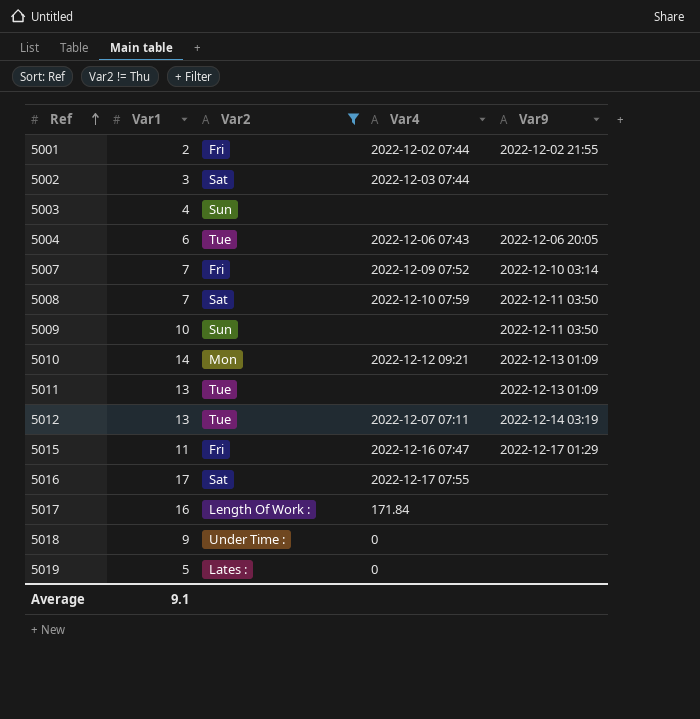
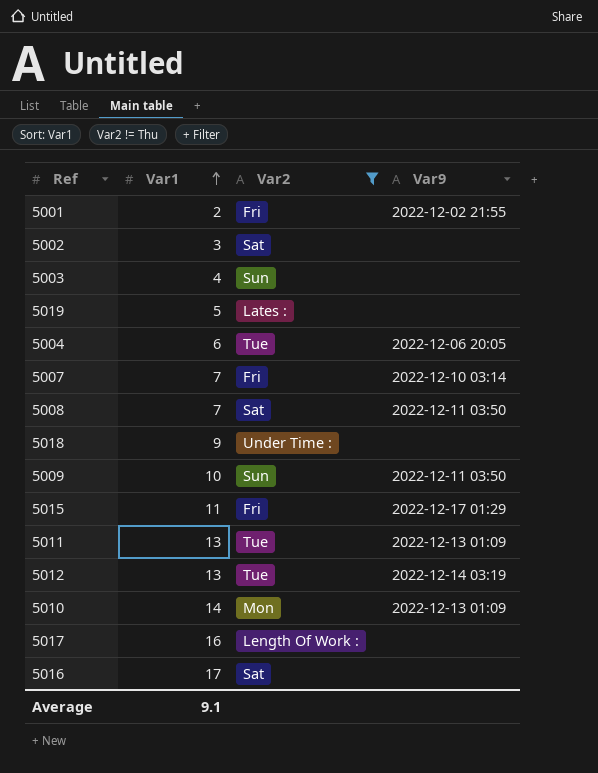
row order: Ref ascending -> Var1 ascending
column Var4 | position: 4 -> none

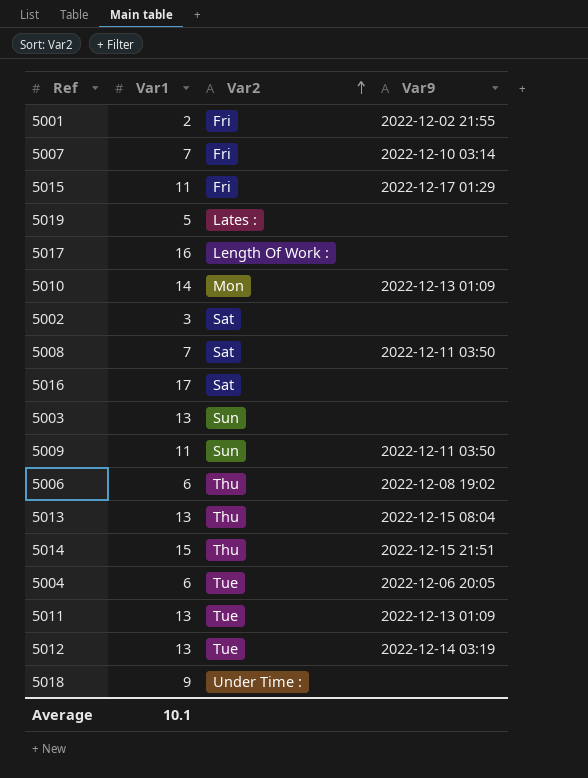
filter: Var2 != Thu -> none
row order: Var1 ascending -> Var2 ascending
5003 | Var1: 4 -> 13
5009 | Var1: 10 -> 11
Average | Var1: 9.1 -> 10.1

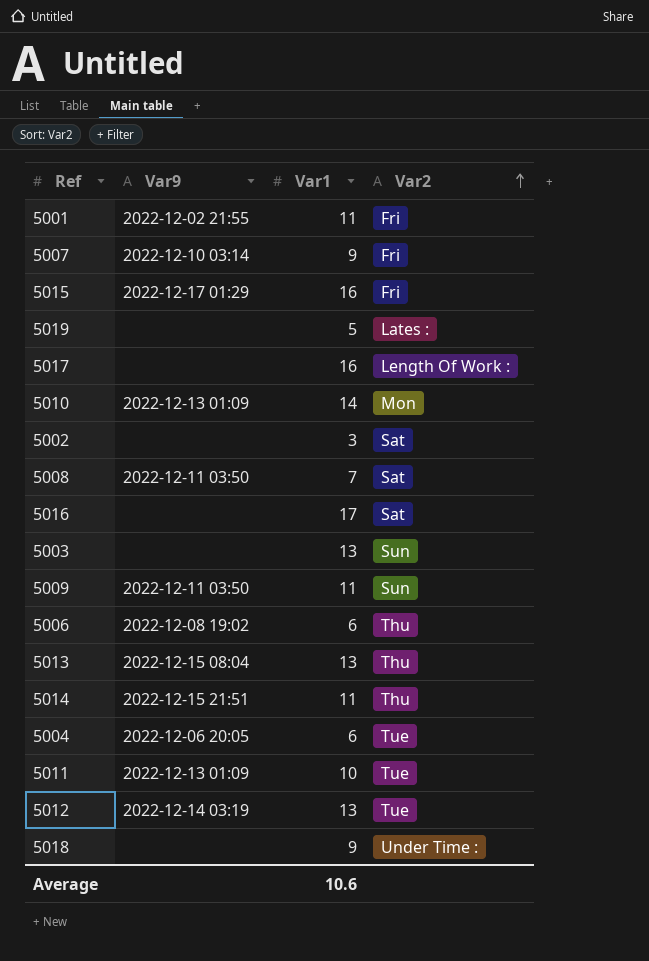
column Var9 | position: 4 -> 2
5001 | Var1: 2 -> 11
5007 | Var1: 7 -> 9
5015 | Var1: 11 -> 16
5014 | Var1: 15 -> 11
5011 | Var1: 13 -> 10
Average | Var1: 10.1 -> 10.6

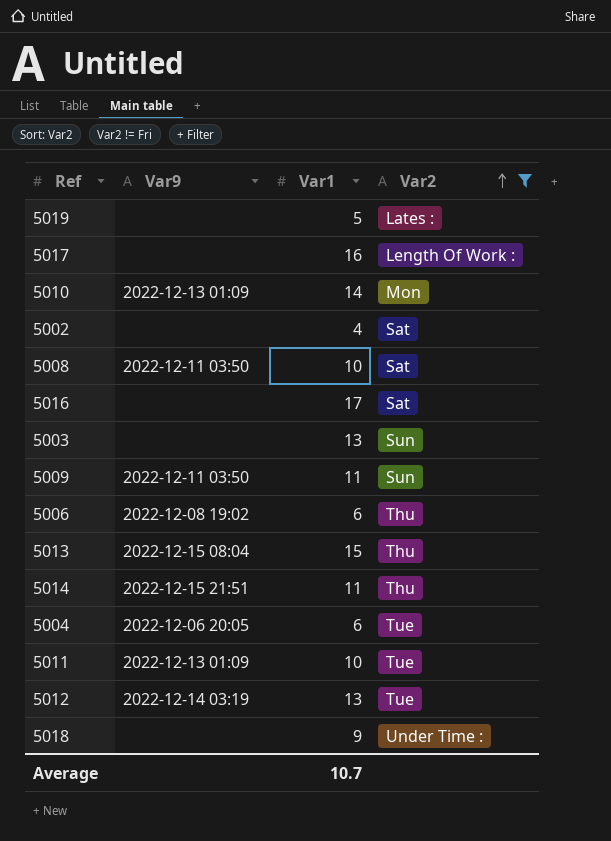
filter: none -> Var2 != Fri
5002 | Var1: 3 -> 4
5008 | Var1: 7 -> 10
5013 | Var1: 13 -> 15
Average | Var1: 10.6 -> 10.7

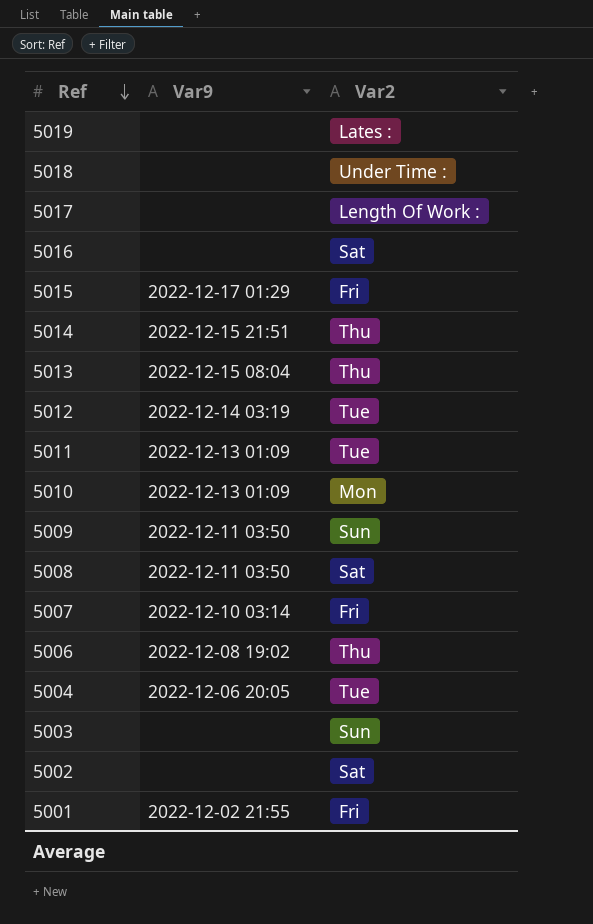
filter: Var2 != Fri -> none
row order: Var2 ascending -> Ref descending
column Var1 | position: 3 -> none

